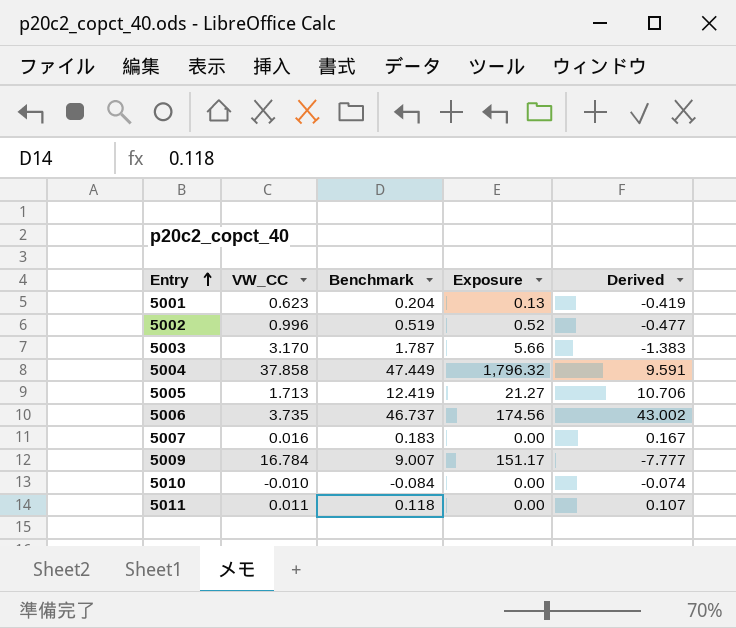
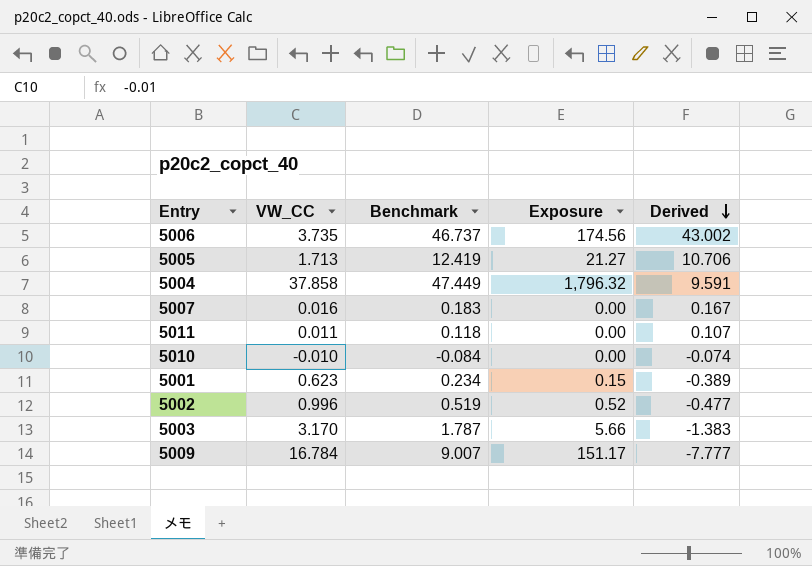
row order: Entry ascending -> Derived descending
5001 | Benchmark: 0.204 -> 0.234
5001 | Exposure: 0.13 -> 0.15
5001 | Derived: -0.419 -> -0.389

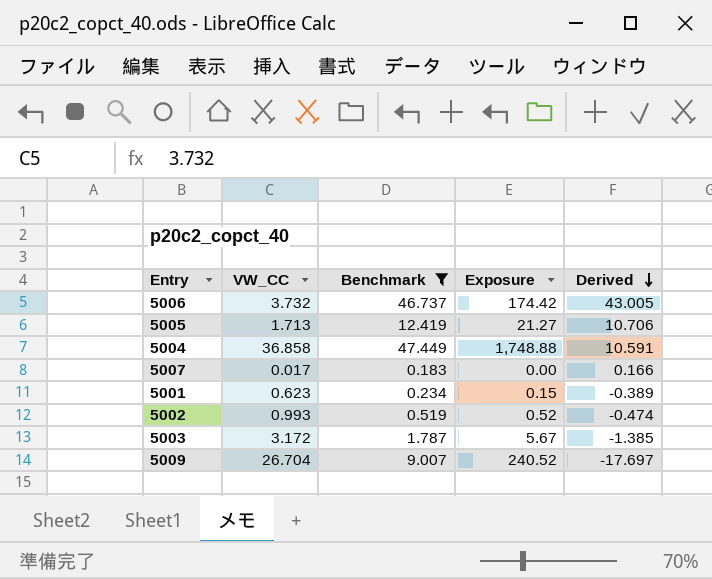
filter: none -> Benchmark >= 0.183
5006 | VW_CC: 3.735 -> 3.732
5006 | Exposure: 174.56 -> 174.42
5006 | Derived: 43.002 -> 43.005
5004 | VW_CC: 37.858 -> 36.858
5004 | Exposure: 1,796.32 -> 1,748.88
5004 | Derived: 9.591 -> 10.591
5007 | VW_CC: 0.016 -> 0.017
5007 | Derived: 0.167 -> 0.166
5002 | VW_CC: 0.996 -> 0.993
5002 | Derived: -0.477 -> -0.474
5003 | VW_CC: 3.170 -> 3.172
5003 | Exposure: 5.66 -> 5.67
5003 | Derived: -1.383 -> -1.385
5009 | VW_CC: 16.784 -> 26.704
5009 | Exposure: 151.17 -> 240.52
5009 | Derived: -7.777 -> -17.697

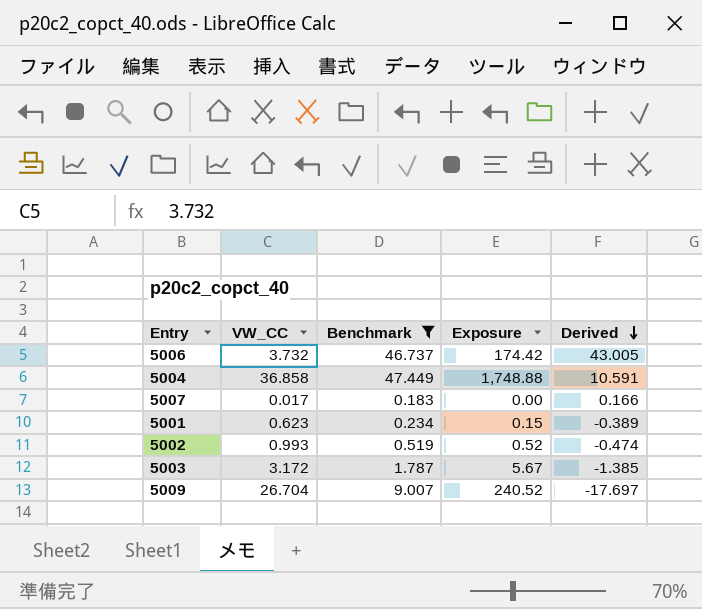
row 5005: 1.713 | 12.419 | 21.27 | 10.706 -> none

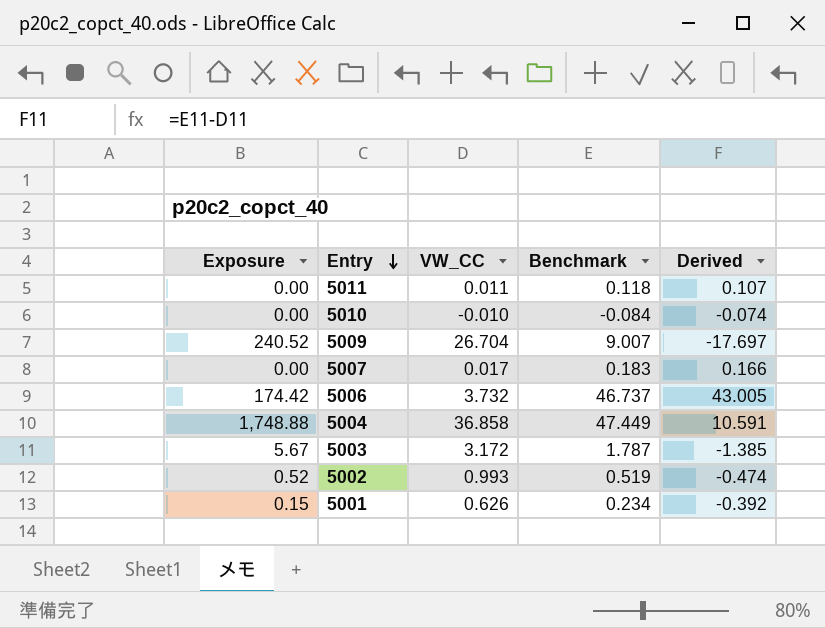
filter: Benchmark >= 0.183 -> none
row order: Derived descending -> Entry descending
column Exposure | position: 4 -> 1
5001 | VW_CC: 0.623 -> 0.626
5001 | Derived: -0.389 -> -0.392

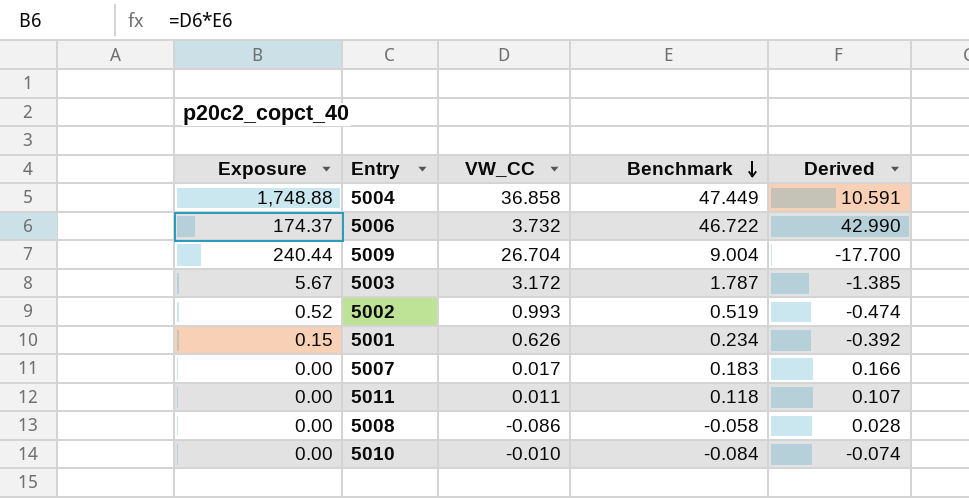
row order: Entry descending -> Benchmark descending
5006 | Exposure: 174.42 -> 174.37
5006 | Benchmark: 46.737 -> 46.722
5006 | Derived: 43.005 -> 42.990
5009 | Exposure: 240.52 -> 240.44
5009 | Benchmark: 9.007 -> 9.004
5009 | Derived: -17.697 -> -17.700
row 5008: none -> 0.00 | -0.086 | -0.058 | 0.028

